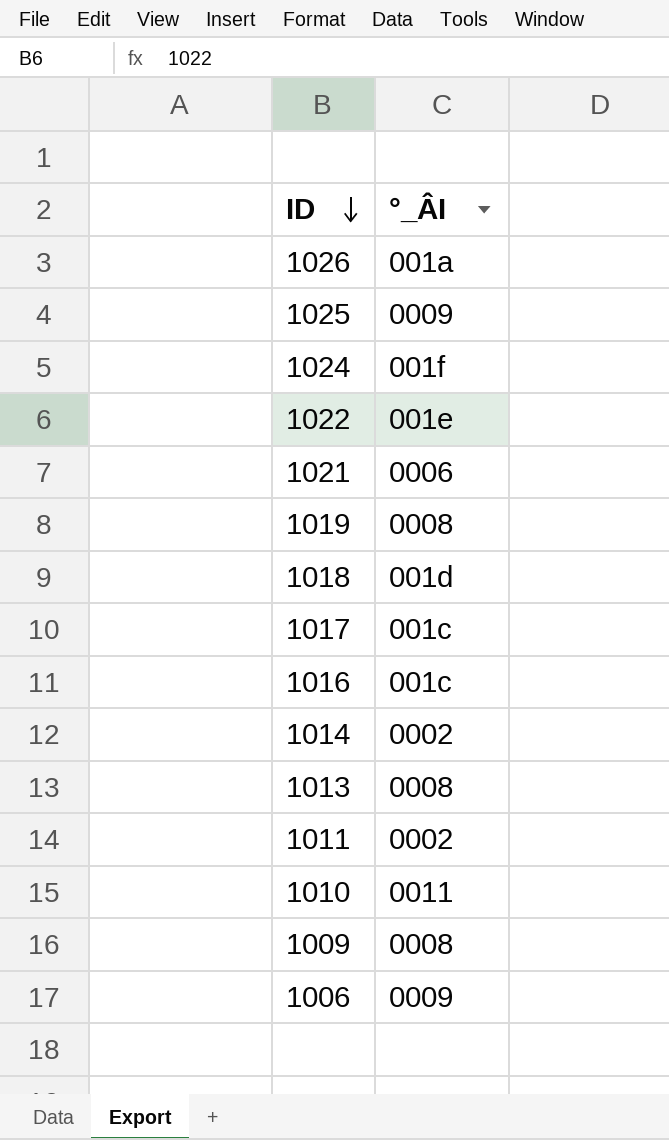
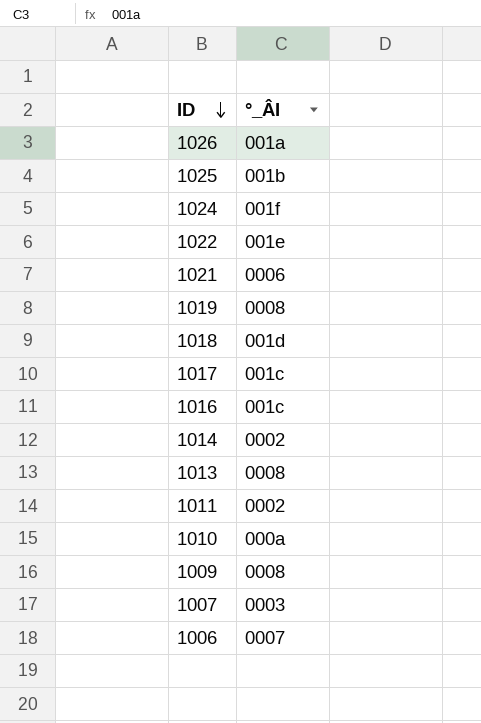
1025 | °_ÂI: 0009 -> 001b
1010 | °_ÂI: 0011 -> 000a
row 1007: none -> 0003
1006 | °_ÂI: 0009 -> 0007

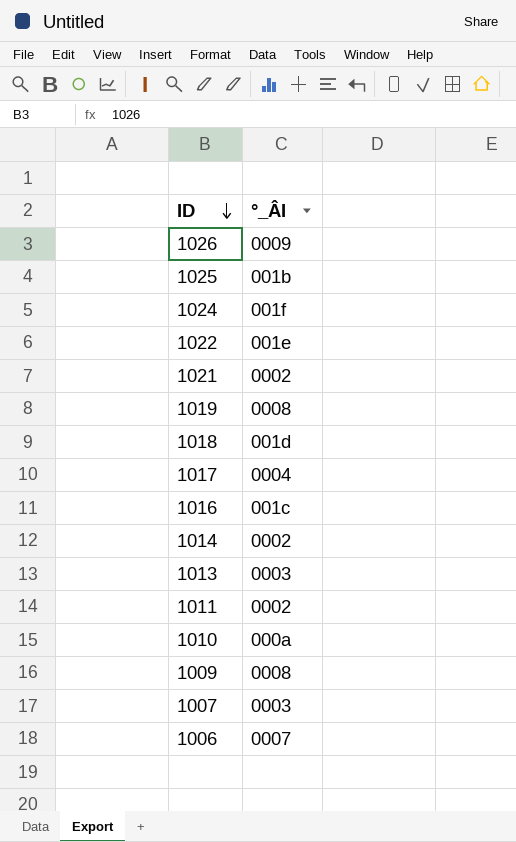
1026 | °_ÂI: 001a -> 0009
1021 | °_ÂI: 0006 -> 0002
1017 | °_ÂI: 001c -> 0004
1013 | °_ÂI: 0008 -> 0003

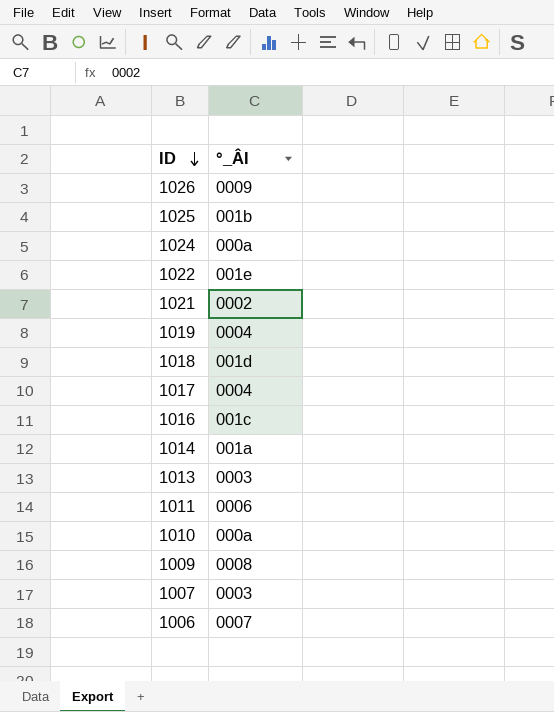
1024 | °_ÂI: 001f -> 000a
1019 | °_ÂI: 0008 -> 0004
1014 | °_ÂI: 0002 -> 001a
1011 | °_ÂI: 0002 -> 0006

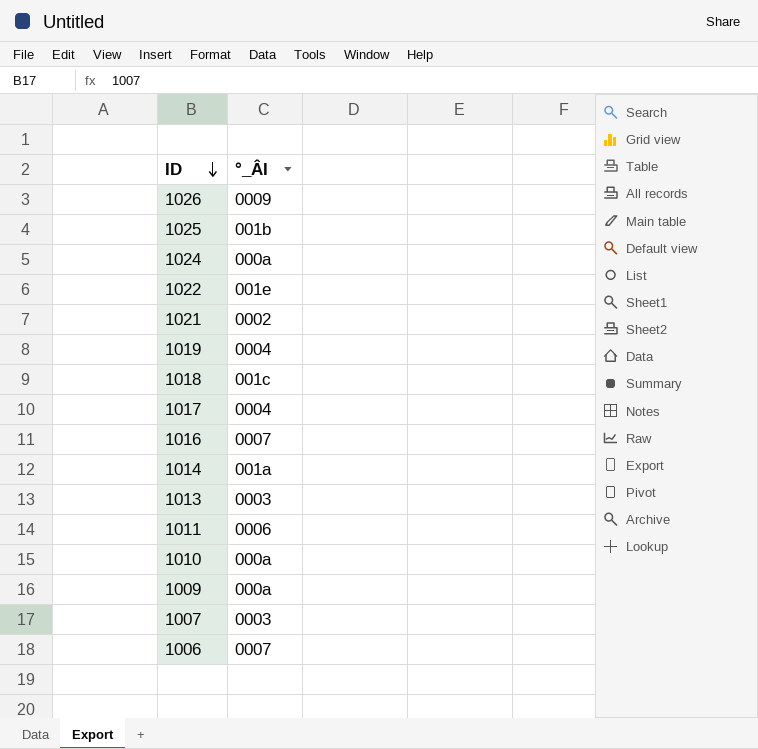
1018 | °_ÂI: 001d -> 001c
1016 | °_ÂI: 001c -> 0007
1009 | °_ÂI: 0008 -> 000a

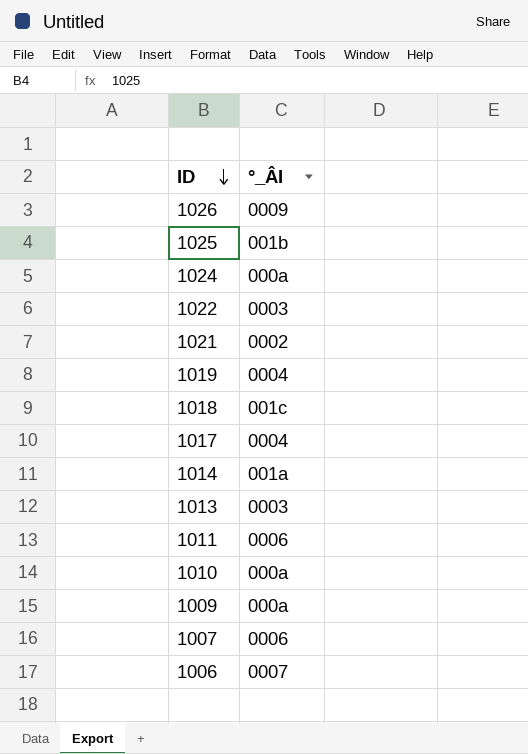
row 1016: 0007 -> none
1022 | °_ÂI: 001e -> 0003
1007 | °_ÂI: 0003 -> 0006

